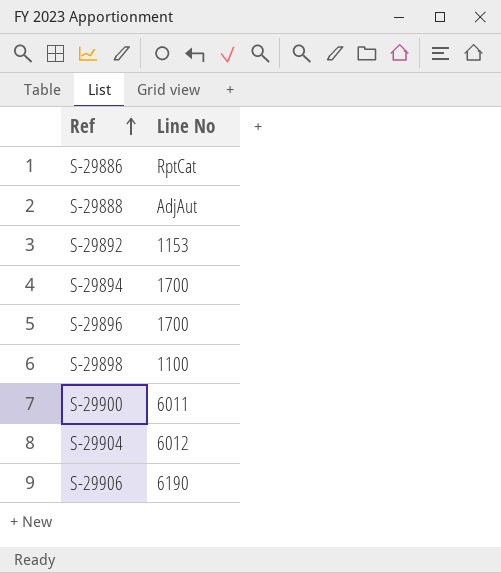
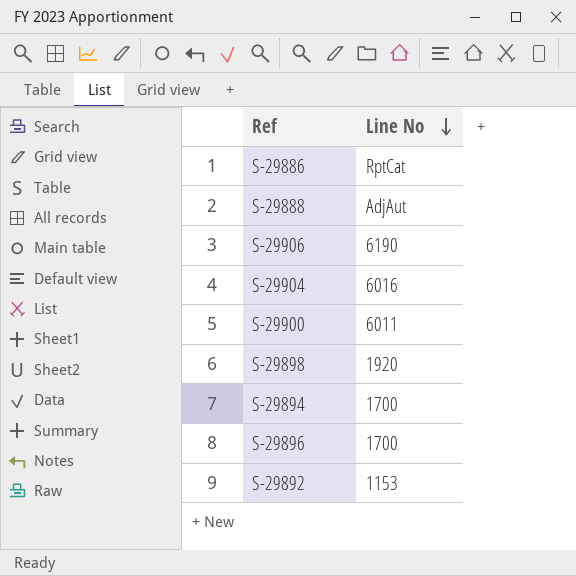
row order: Ref ascending -> Line No descending
S-29904 | Line No: 6012 -> 6016
S-29898 | Line No: 1100 -> 1920

